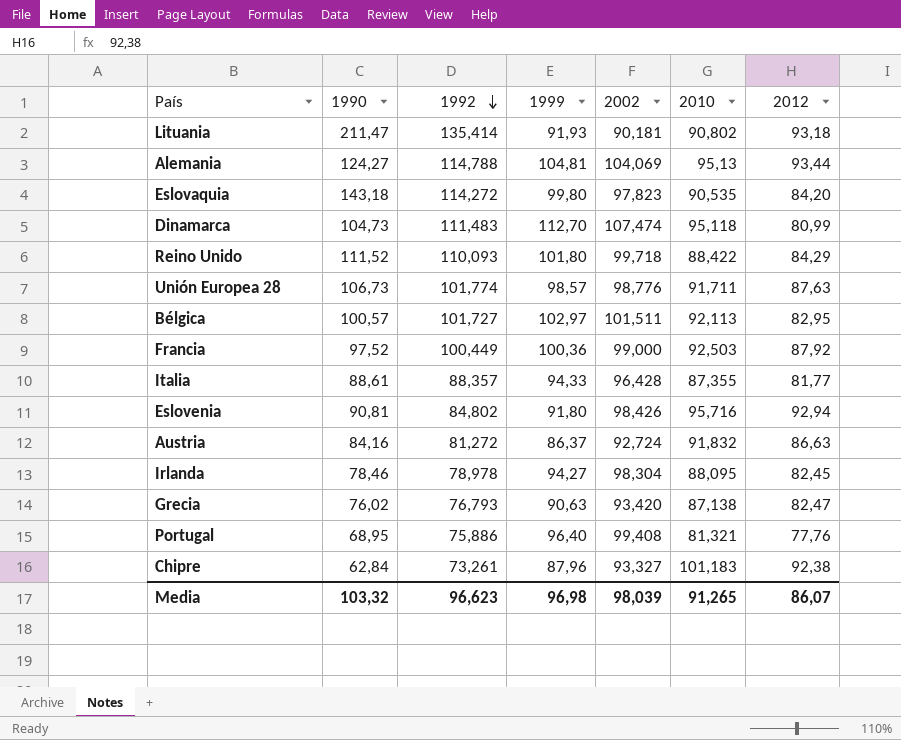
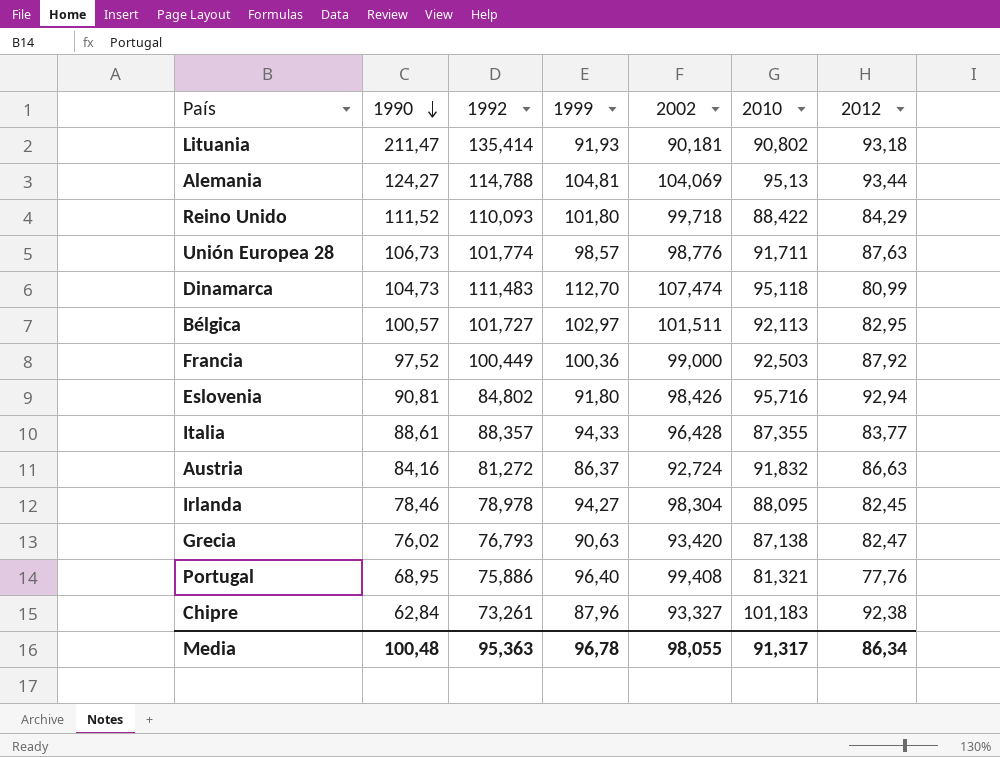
row order: 1992 descending -> 1990 descending
row Eslovaquia: 143,18 | 114,272 | 99,80 | 97,823 | 90,535 | 84,20 -> none
Italia | 2012: 81,77 -> 83,77
Media | 1990: 103,32 -> 100,48
Media | 1992: 96,623 -> 95,363
Media | 1999: 96,98 -> 96,78
Media | 2002: 98,039 -> 98,055
Media | 2010: 91,265 -> 91,317
Media | 2012: 86,07 -> 86,34

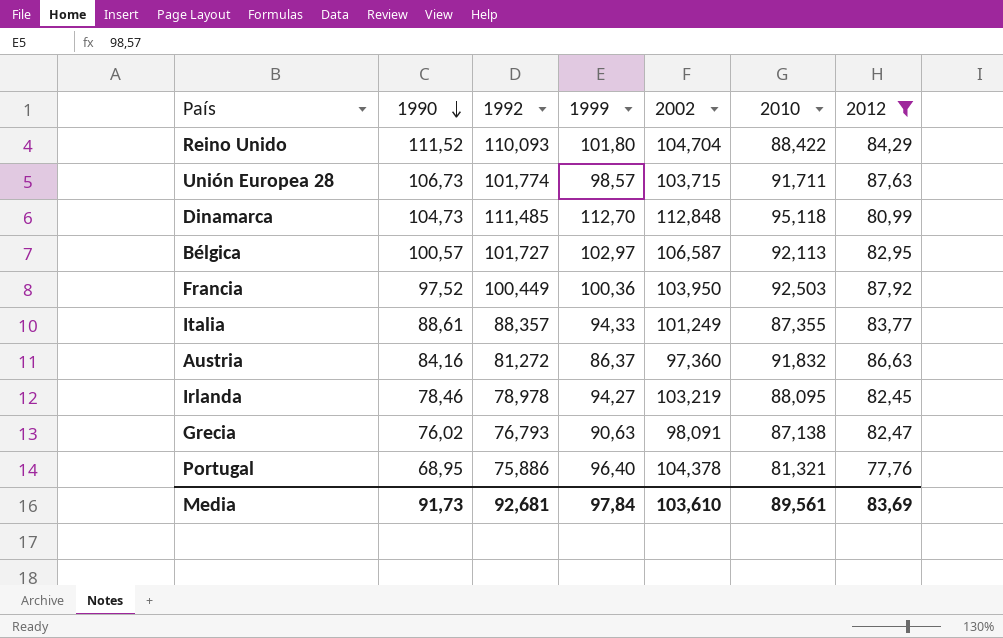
filter: none -> 2012 <= 87,92
Reino Unido | 2002: 99,718 -> 104,704
Unión Europea 28 | 2002: 98,776 -> 103,715
Dinamarca | 1992: 111,483 -> 111,485
Dinamarca | 2002: 107,474 -> 112,848
Bélgica | 2002: 101,511 -> 106,587
Francia | 2002: 99,000 -> 103,950
Italia | 2002: 96,428 -> 101,249
Austria | 2002: 92,724 -> 97,360
Irlanda | 2002: 98,304 -> 103,219
Grecia | 2002: 93,420 -> 98,091
Portugal | 2002: 99,408 -> 104,378
Media | 1990: 100,48 -> 91,73
Media | 1992: 95,363 -> 92,681
Media | 1999: 96,78 -> 97,84
Media | 2002: 98,055 -> 103,610
Media | 2010: 91,317 -> 89,561
Media | 2012: 86,34 -> 83,69

